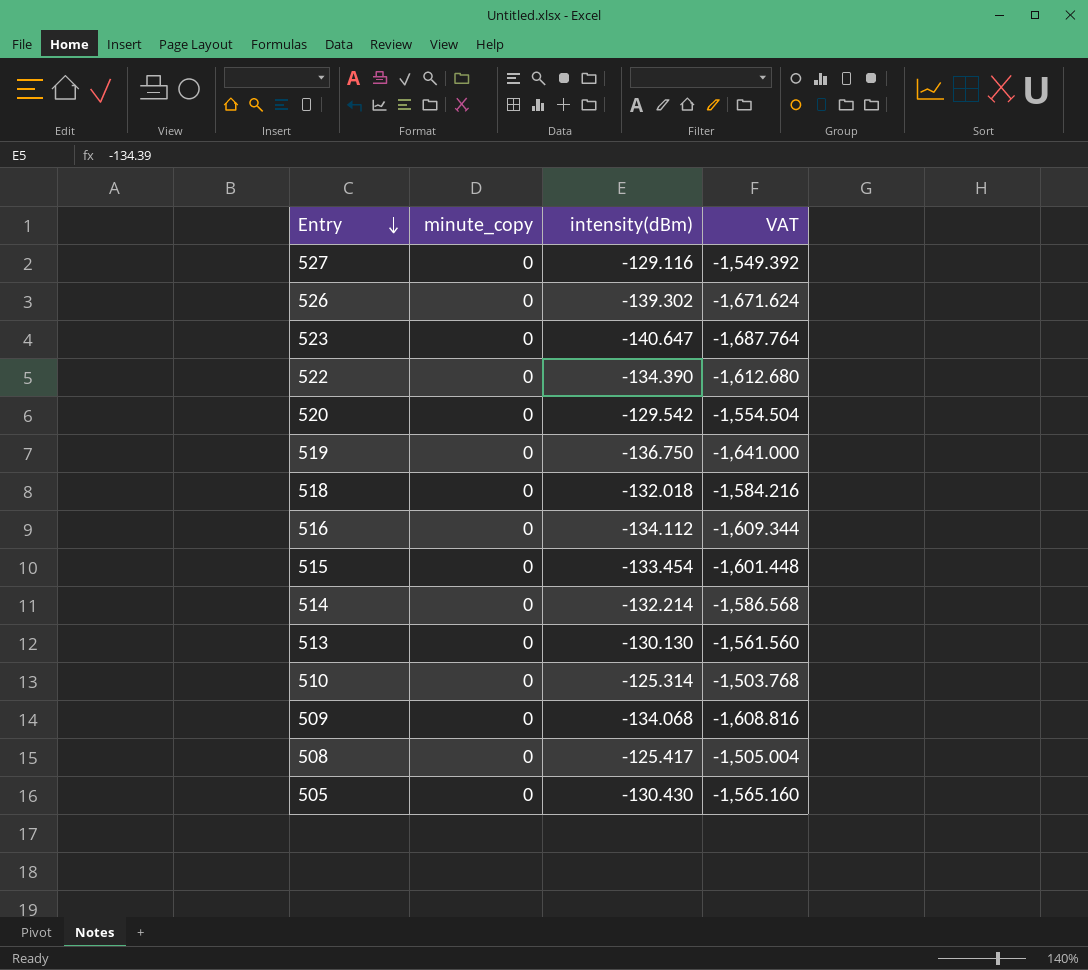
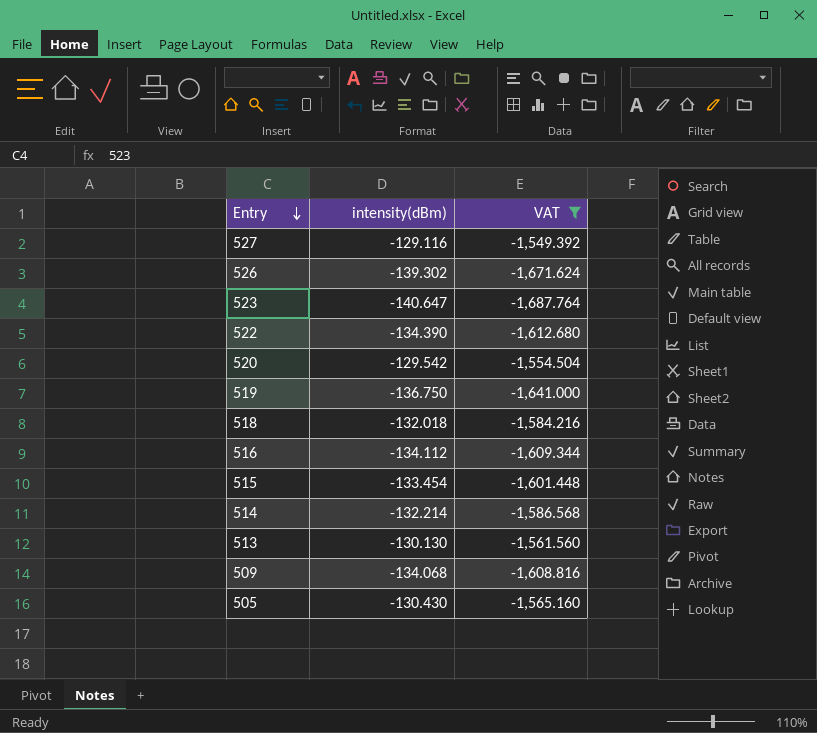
filter: none -> VAT <= -1,549.392
column minute_copy | position: 2 -> none

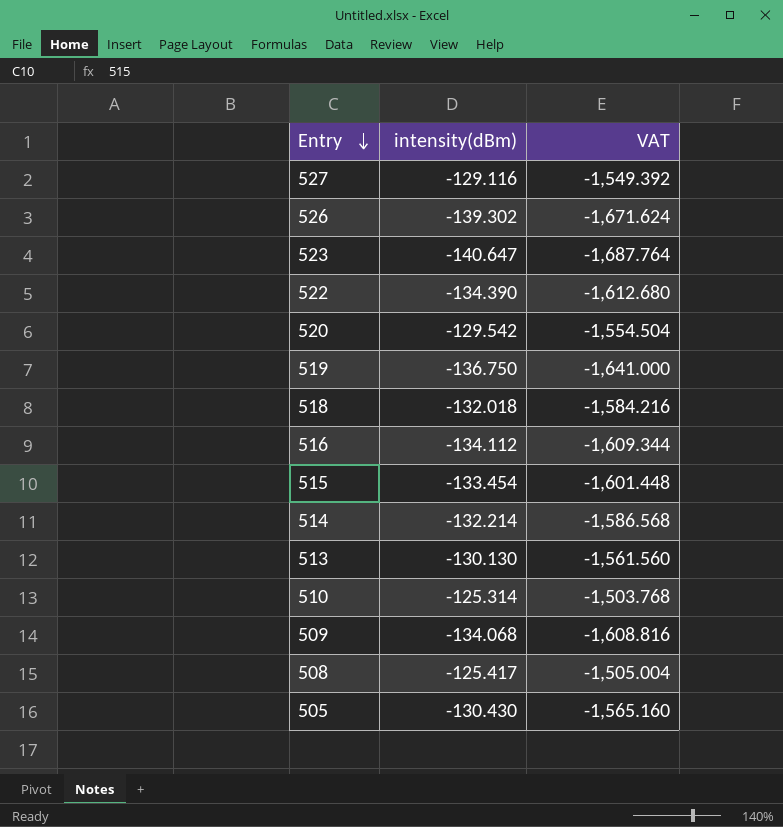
filter: VAT <= -1,549.392 -> none

